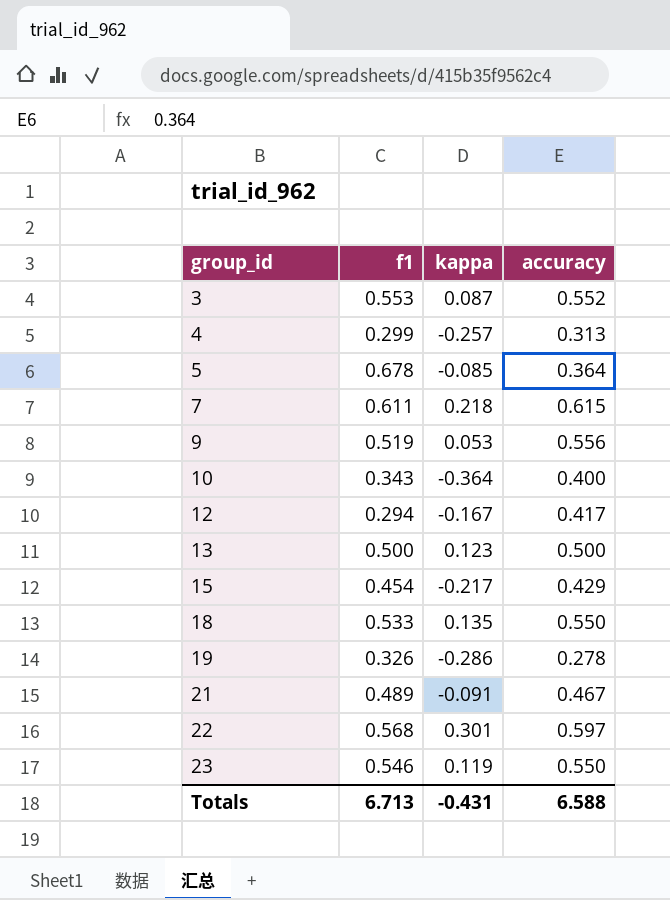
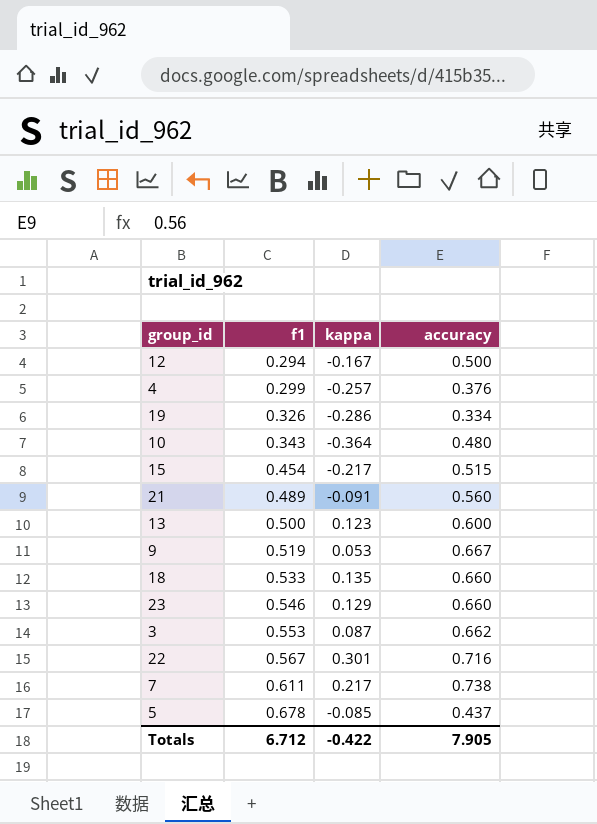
row order: group_id ascending -> f1 ascending
12 | accuracy: 0.417 -> 0.500
4 | accuracy: 0.313 -> 0.376
19 | accuracy: 0.278 -> 0.334
10 | accuracy: 0.400 -> 0.480
15 | accuracy: 0.429 -> 0.515
21 | accuracy: 0.467 -> 0.560
13 | accuracy: 0.500 -> 0.600
9 | accuracy: 0.556 -> 0.667
18 | accuracy: 0.550 -> 0.660
23 | kappa: 0.119 -> 0.129
23 | accuracy: 0.550 -> 0.660
3 | accuracy: 0.552 -> 0.662
22 | f1: 0.568 -> 0.567
22 | accuracy: 0.597 -> 0.716
7 | kappa: 0.218 -> 0.217
7 | accuracy: 0.615 -> 0.738
5 | accuracy: 0.364 -> 0.437
Totals | f1: 6.713 -> 6.712
Totals | kappa: -0.431 -> -0.422
Totals | accuracy: 6.588 -> 7.905

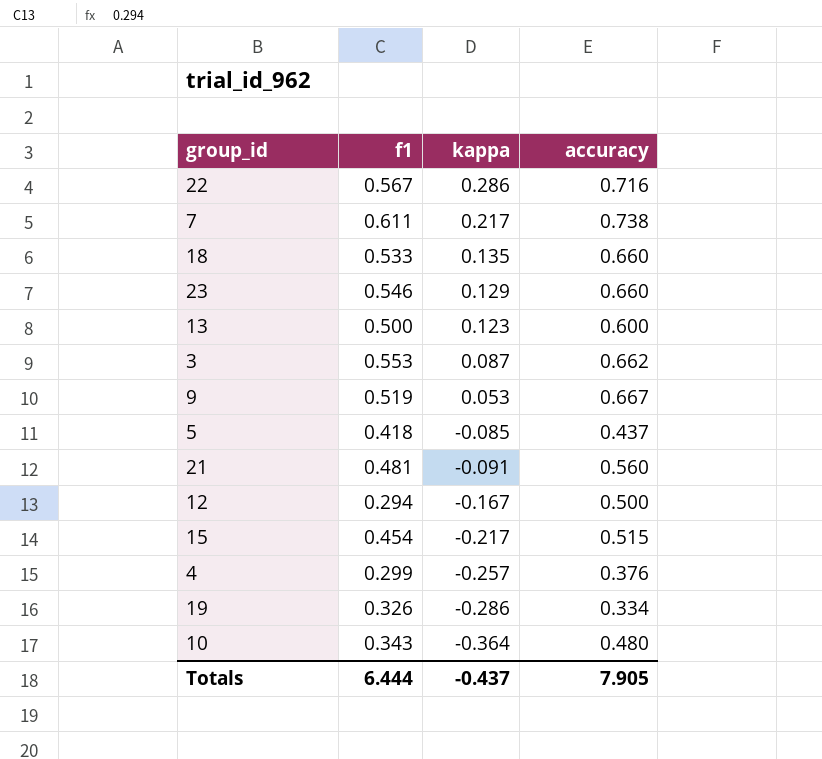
row order: f1 ascending -> kappa descending
22 | kappa: 0.301 -> 0.286
5 | f1: 0.678 -> 0.418
21 | f1: 0.489 -> 0.481
Totals | f1: 6.712 -> 6.444
Totals | kappa: -0.422 -> -0.437

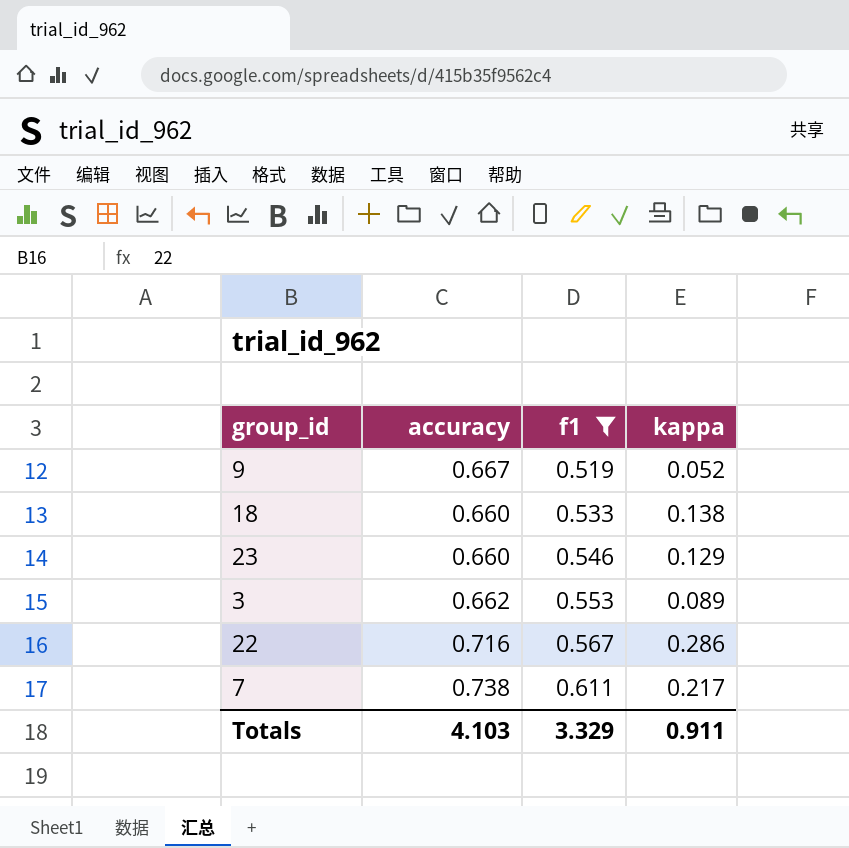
filter: none -> f1 >= 0.519
row order: kappa descending -> f1 ascending
column accuracy | position: 4 -> 2
9 | kappa: 0.053 -> 0.052
18 | kappa: 0.135 -> 0.138
3 | kappa: 0.087 -> 0.089
Totals | accuracy: 7.905 -> 4.103
Totals | f1: 6.444 -> 3.329
Totals | kappa: -0.437 -> 0.911

